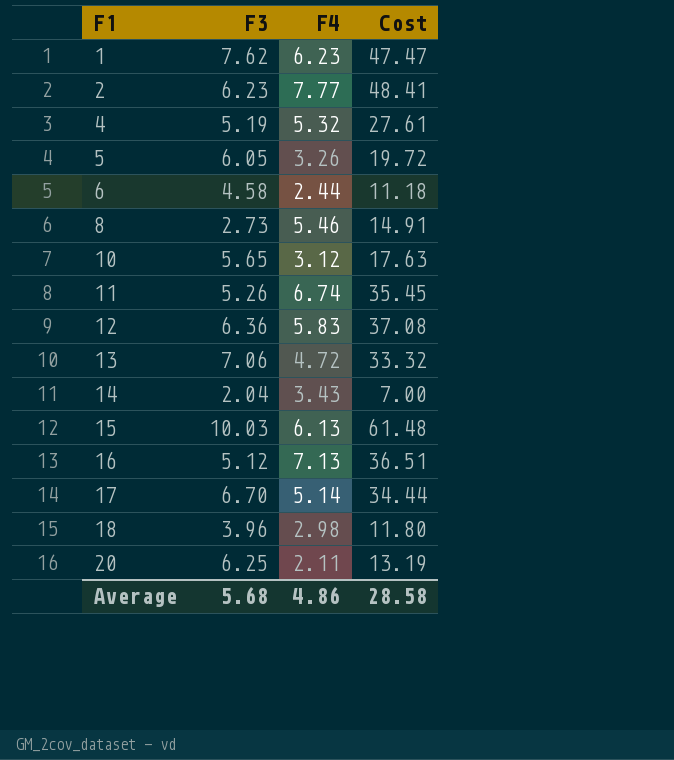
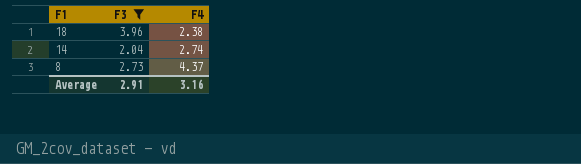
filter: none -> F3 <= 3.96
row order: F1 ascending -> F1 descending
column Cost | formula: [F3] * [F4] -> none
18 | F4: 2.98 -> 2.38
14 | F4: 3.43 -> 2.74
8 | F4: 5.46 -> 4.37
Average | F3: 5.68 -> 2.91
Average | F4: 4.86 -> 3.16

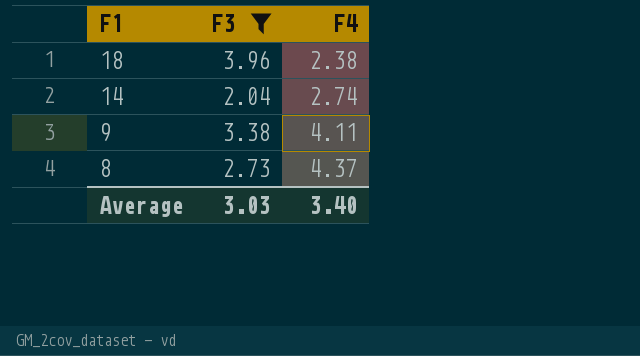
row 9: none -> 3.38 | 4.11
Average | F3: 2.91 -> 3.03
Average | F4: 3.16 -> 3.40

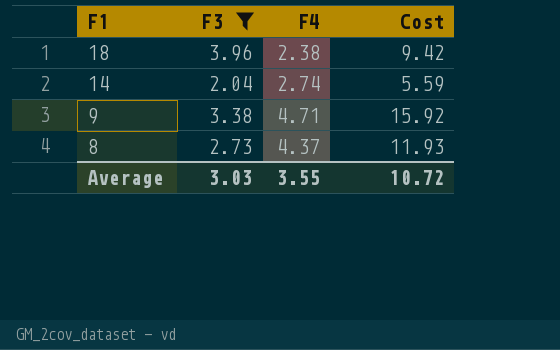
column Cost | formula: none -> [F3] * [F4]
9 | F4: 4.11 -> 4.71
Average | F4: 3.40 -> 3.55

